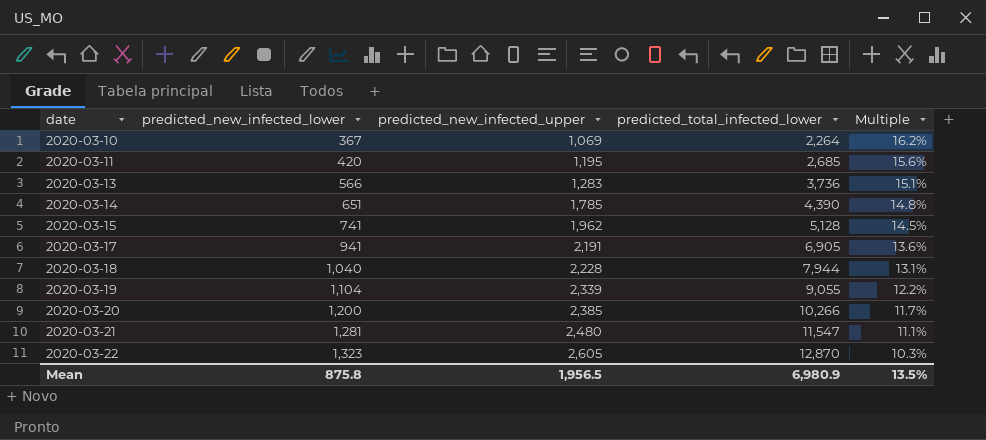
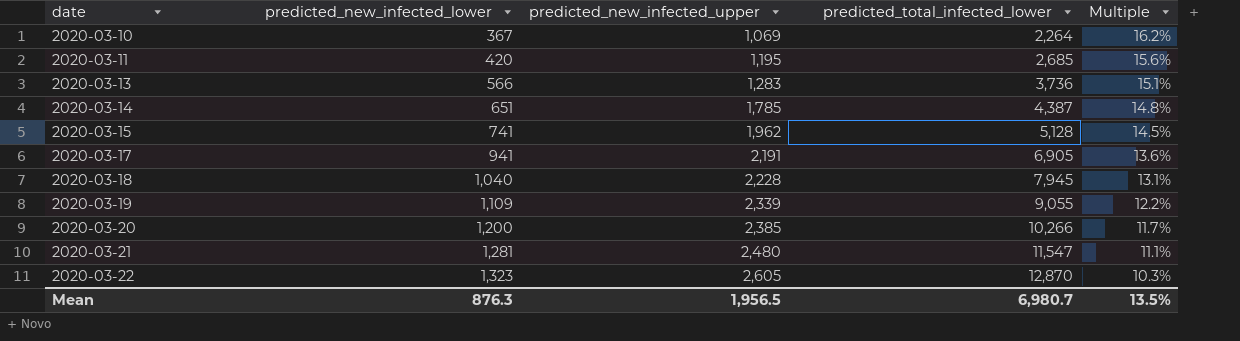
2020-03-14 | predicted_total_infected_lower: 4,390 -> 4,387
2020-03-18 | predicted_total_infected_lower: 7,944 -> 7,945
2020-03-19 | predicted_new_infected_lower: 1,104 -> 1,109
Mean | predicted_new_infected_lower: 875.8 -> 876.3
Mean | predicted_total_infected_lower: 6,980.9 -> 6,980.7

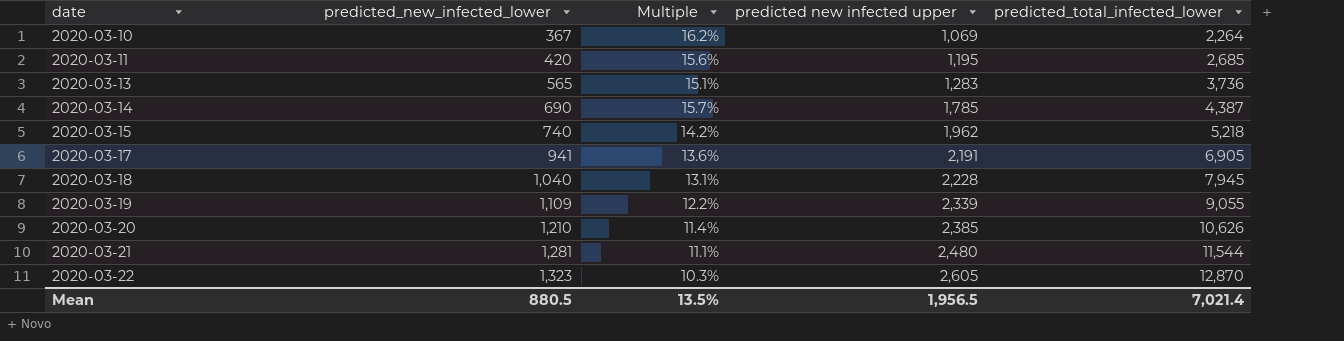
column Multiple | position: 5 -> 3
column name: predicted_new_infected_upper -> predicted new infected upper
2020-03-13 | predicted_new_infected_lower: 566 -> 565
2020-03-14 | predicted_new_infected_lower: 651 -> 690
2020-03-14 | Multiple: 14.8% -> 15.7%
2020-03-15 | predicted_new_infected_lower: 741 -> 740
2020-03-15 | Multiple: 14.5% -> 14.2%
2020-03-15 | predicted_total_infected_lower: 5,128 -> 5,218
2020-03-20 | predicted_new_infected_lower: 1,200 -> 1,210
2020-03-20 | Multiple: 11.7% -> 11.4%
2020-03-20 | predicted_total_infected_lower: 10,266 -> 10,626
2020-03-21 | predicted_total_infected_lower: 11,547 -> 11,544
Mean | predicted_new_infected_lower: 876.3 -> 880.5
Mean | predicted_total_infected_lower: 6,980.7 -> 7,021.4

